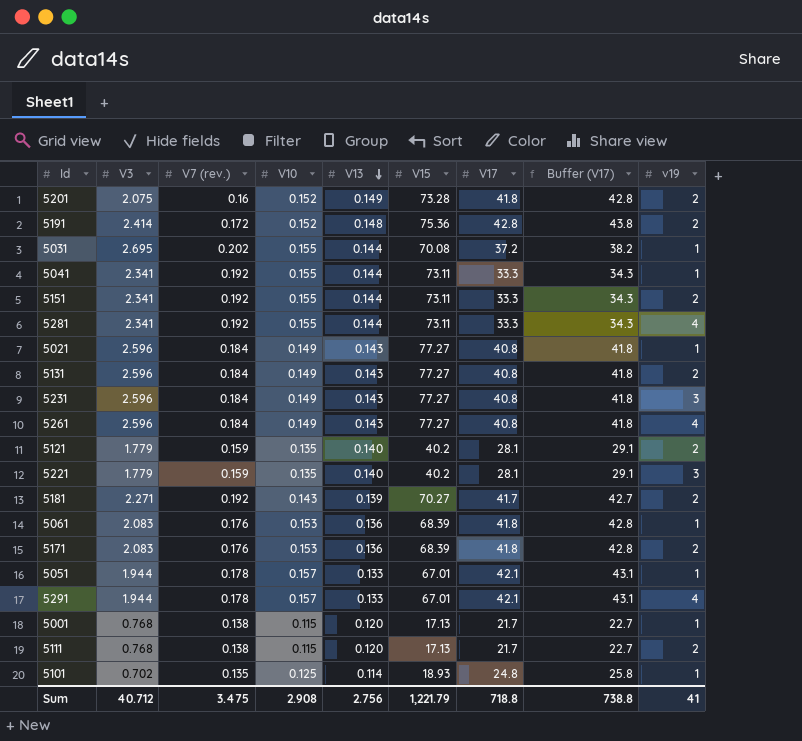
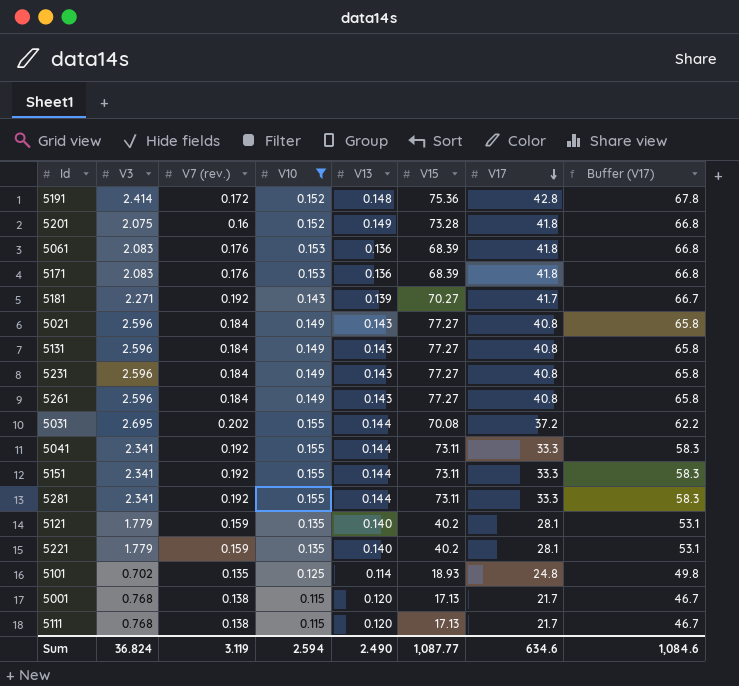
filter: none -> V10 != 0.157
row order: V13 descending -> V17 descending
column v19 | position: 9 -> none
column Buffer (V17) | formula: [V17] + 1 -> [V17] + 25
Sum | V3: 40.712 -> 36.824
Sum | V7 (rev.): 3.475 -> 3.119
Sum | V10: 2.908 -> 2.594
Sum | V13: 2.756 -> 2.490
Sum | V15: 1,221.79 -> 1,087.77
Sum | V17: 718.8 -> 634.6
Sum | Buffer (V17): 738.8 -> 1,084.6

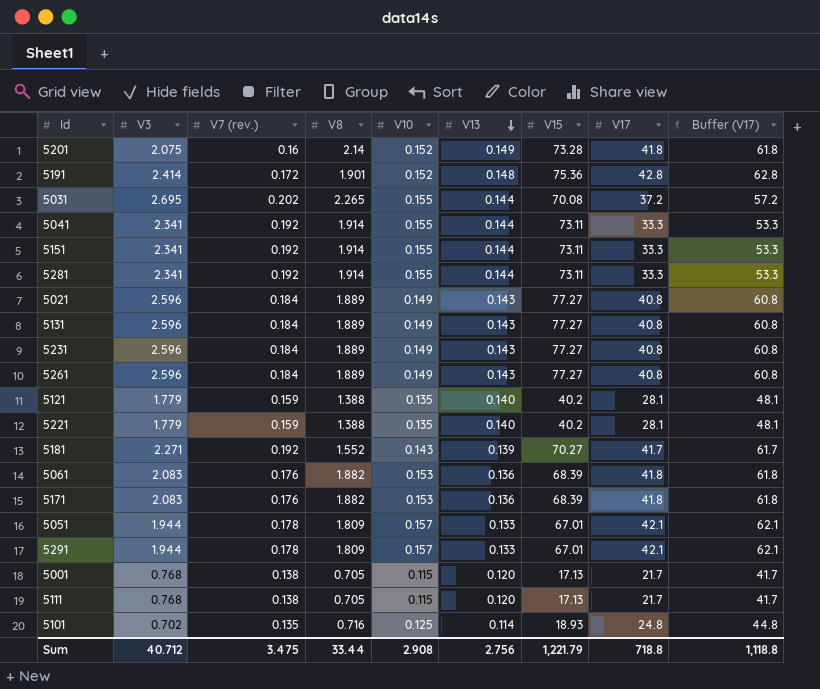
filter: V10 != 0.157 -> none
row order: V17 descending -> V13 descending
column V8 | position: none -> 4
column Buffer (V17) | formula: [V17] + 25 -> [V17] + 20
Sum | V3: 36.824 -> 40.712
Sum | V7 (rev.): 3.119 -> 3.475
Sum | V10: 2.594 -> 2.908
Sum | V13: 2.490 -> 2.756
Sum | V15: 1,087.77 -> 1,221.79
Sum | V17: 634.6 -> 718.8
Sum | Buffer (V17): 1,084.6 -> 1,118.8

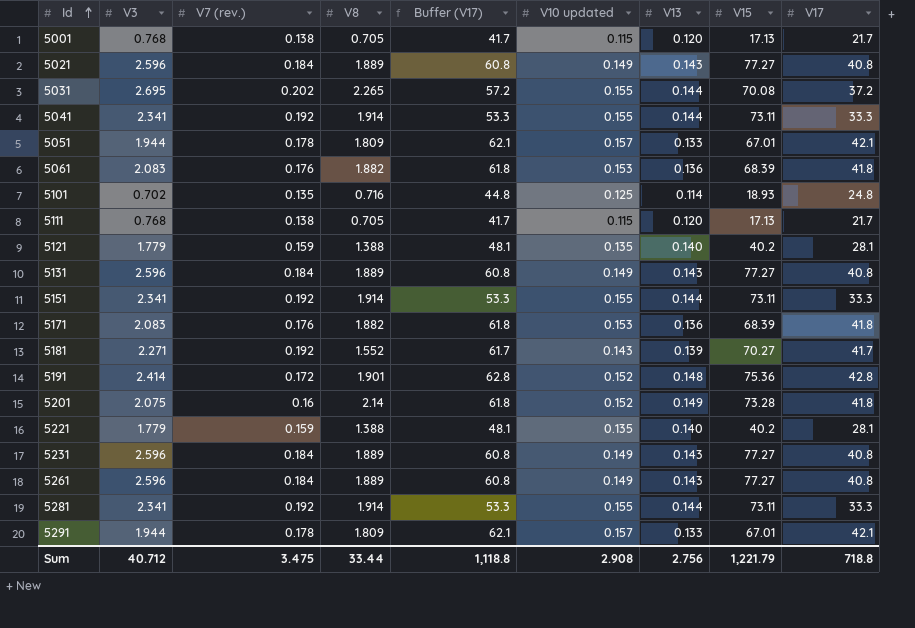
row order: V13 descending -> Id ascending
column Buffer (V17) | position: 9 -> 5
column name: V10 -> V10 updated

